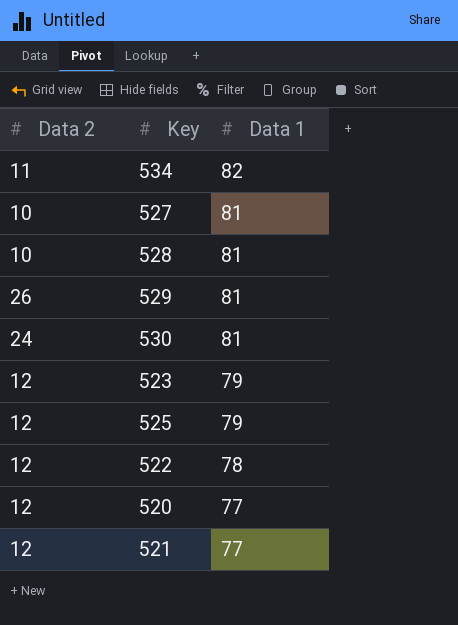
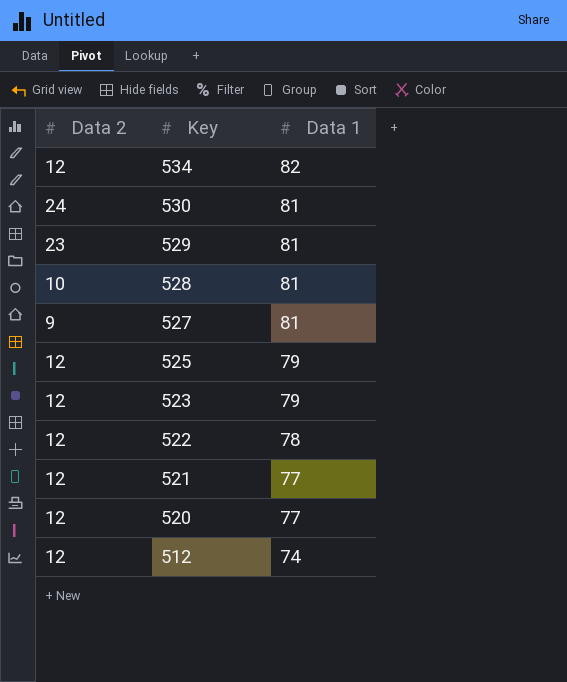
row order: Data 1 descending -> Key descending
534 | Data 2: 11 -> 12
529 | Data 2: 26 -> 23
527 | Data 2: 10 -> 9
row 512: none -> 12 | 74

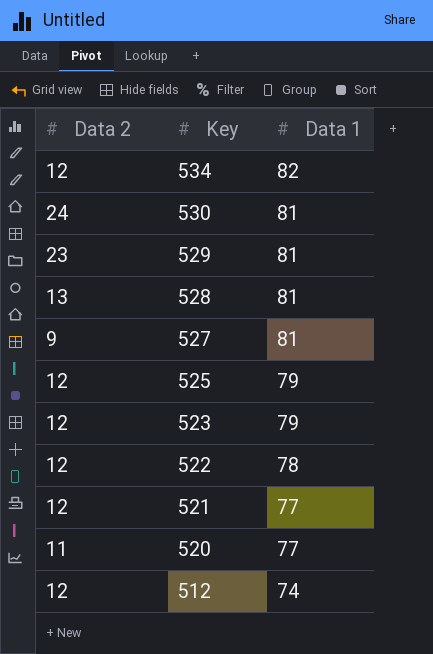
528 | Data 2: 10 -> 13
520 | Data 2: 12 -> 11

